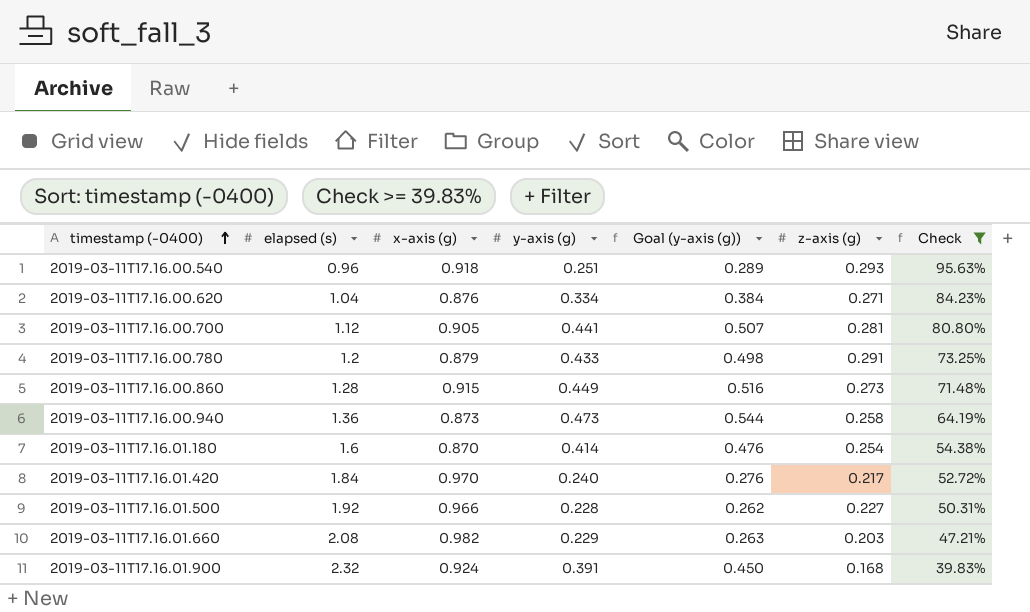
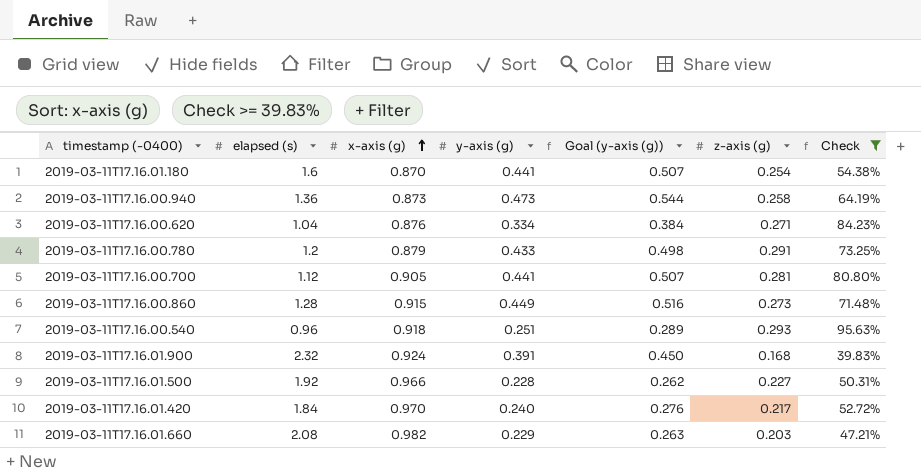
row order: timestamp (-0400) ascending -> x-axis (g) ascending
2019-03-11T17.16.01.180 | y-axis (g): 0.414 -> 0.441
2019-03-11T17.16.01.180 | Goal (y-axis (g)): 0.476 -> 0.507

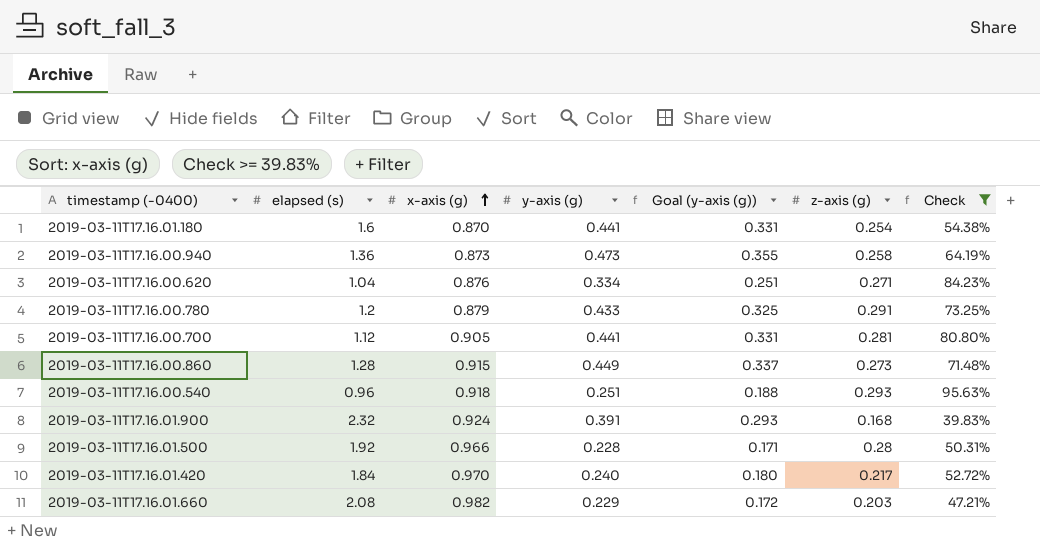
column Goal (y-axis (g)) | formula: [y-axis (g)] * 1.15 -> [y-axis (g)] * 0.75
2019-03-11T17.16.01.500 | z-axis (g): 0.227 -> 0.28

